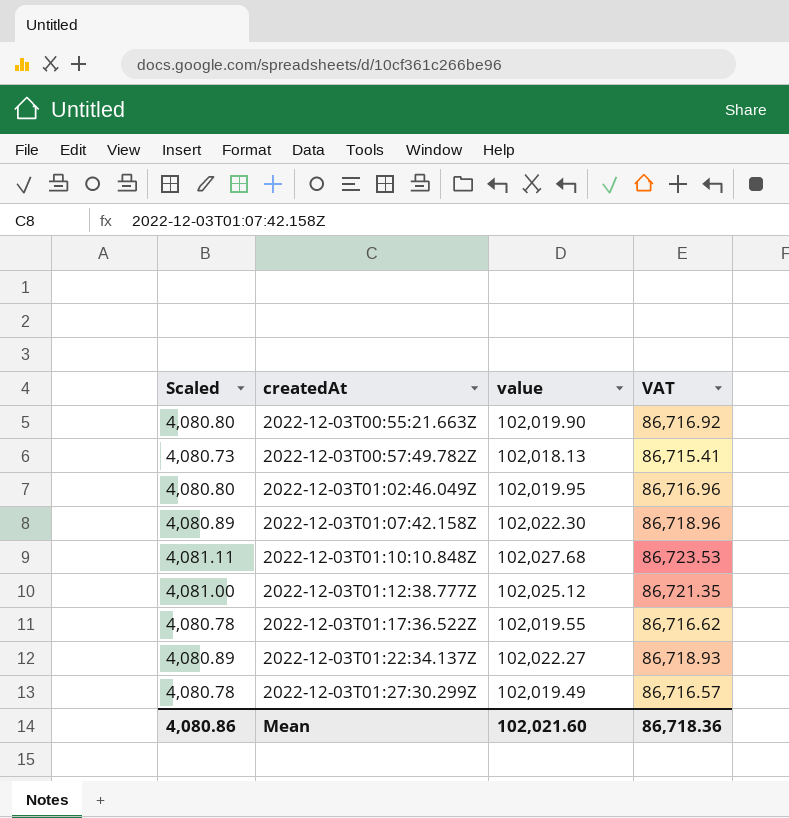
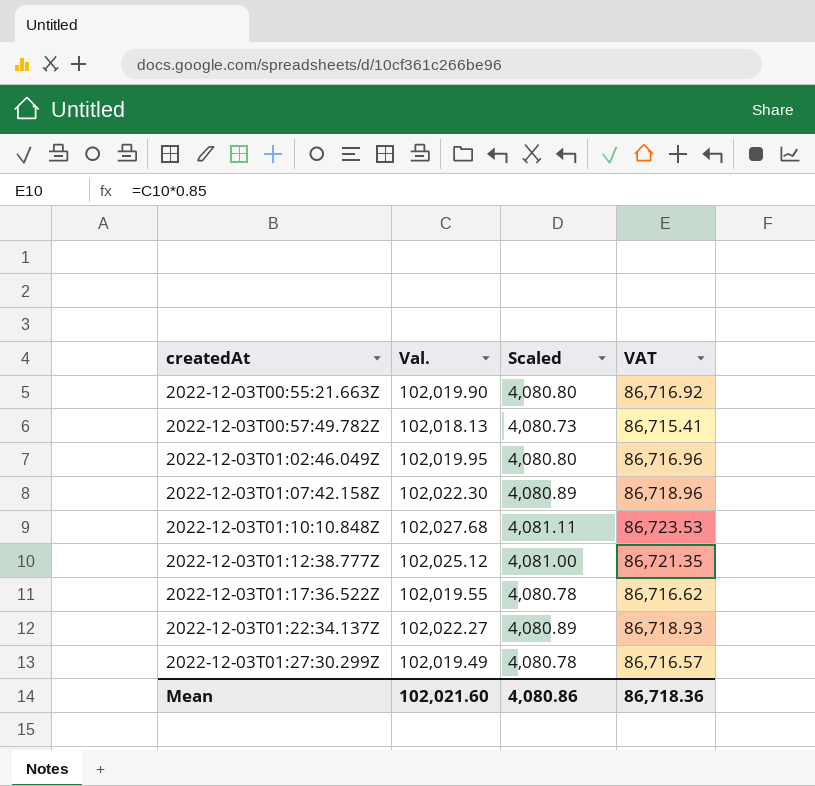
column name: value -> Val.
column Scaled | position: 1 -> 3

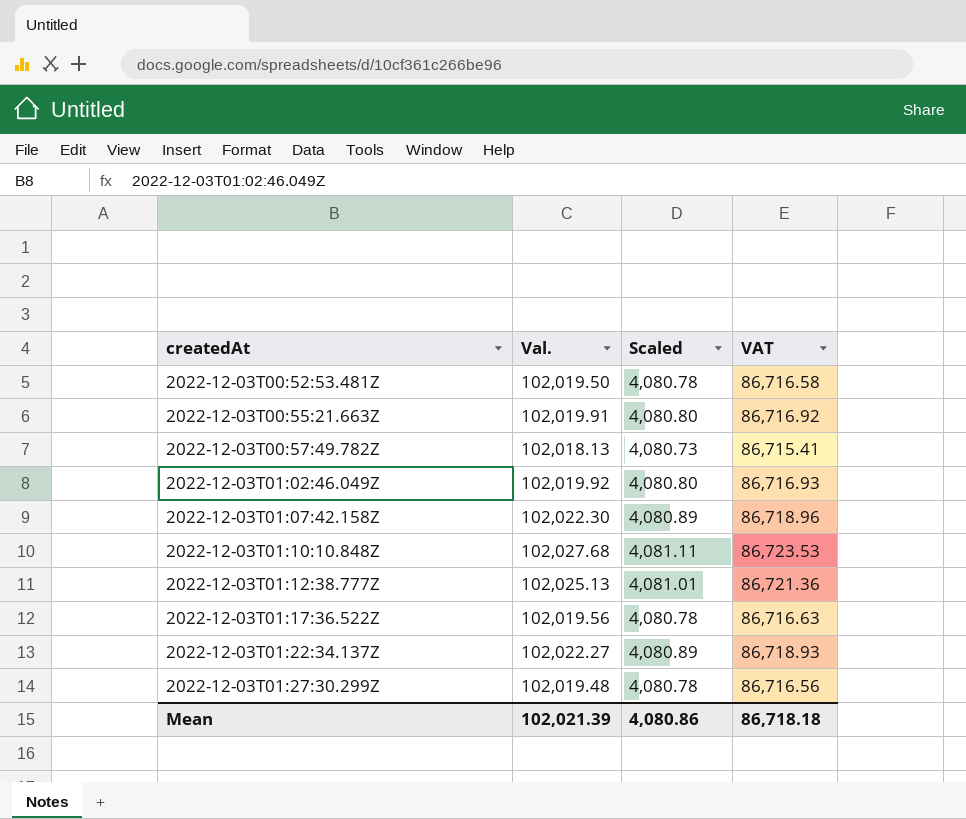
row 2022-12-03T00:52:53.481Z: none -> 102,019.50 | 4,080.78 | 86,716.58
2022-12-03T00:55:21.663Z | Val.: 102,019.90 -> 102,019.91
2022-12-03T01:02:46.049Z | Val.: 102,019.95 -> 102,019.92
2022-12-03T01:02:46.049Z | VAT: 86,716.96 -> 86,716.93
2022-12-03T01:12:38.777Z | Val.: 102,025.12 -> 102,025.13
2022-12-03T01:12:38.777Z | Scaled: 4,081.00 -> 4,081.01
2022-12-03T01:12:38.777Z | VAT: 86,721.35 -> 86,721.36
2022-12-03T01:17:36.522Z | Val.: 102,019.55 -> 102,019.56
2022-12-03T01:17:36.522Z | VAT: 86,716.62 -> 86,716.63
2022-12-03T01:27:30.299Z | Val.: 102,019.49 -> 102,019.48
2022-12-03T01:27:30.299Z | VAT: 86,716.57 -> 86,716.56
Mean | Val.: 102,021.60 -> 102,021.39
Mean | VAT: 86,718.36 -> 86,718.18

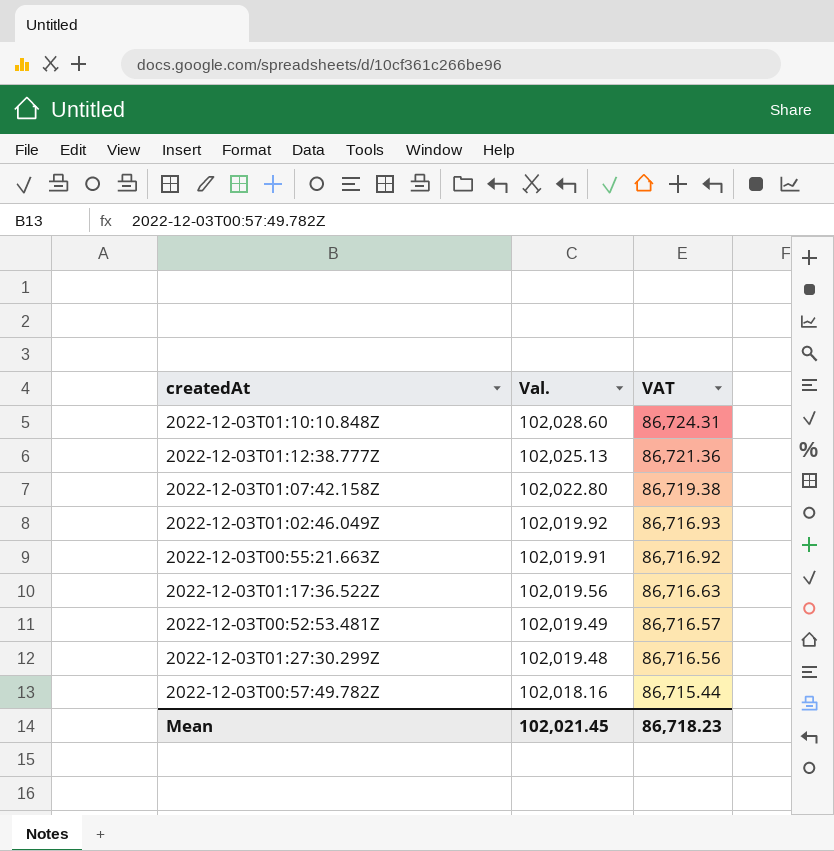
row order: createdAt ascending -> Val. descending
column Scaled | formula: [Val.] * 0.04 -> none
row 2022-12-03T01:22:34.137Z: 102,022.27 | 4,080.89 | 86,718.93 -> none
2022-12-03T01:10:10.848Z | Val.: 102,027.68 -> 102,028.60
2022-12-03T01:10:10.848Z | VAT: 86,723.53 -> 86,724.31
2022-12-03T01:07:42.158Z | Val.: 102,022.30 -> 102,022.80
2022-12-03T01:07:42.158Z | VAT: 86,718.96 -> 86,719.38
2022-12-03T00:52:53.481Z | Val.: 102,019.50 -> 102,019.49
2022-12-03T00:52:53.481Z | VAT: 86,716.58 -> 86,716.57
2022-12-03T00:57:49.782Z | Val.: 102,018.13 -> 102,018.16
2022-12-03T00:57:49.782Z | VAT: 86,715.41 -> 86,715.44
Mean | Val.: 102,021.39 -> 102,021.45
Mean | VAT: 86,718.18 -> 86,718.23

